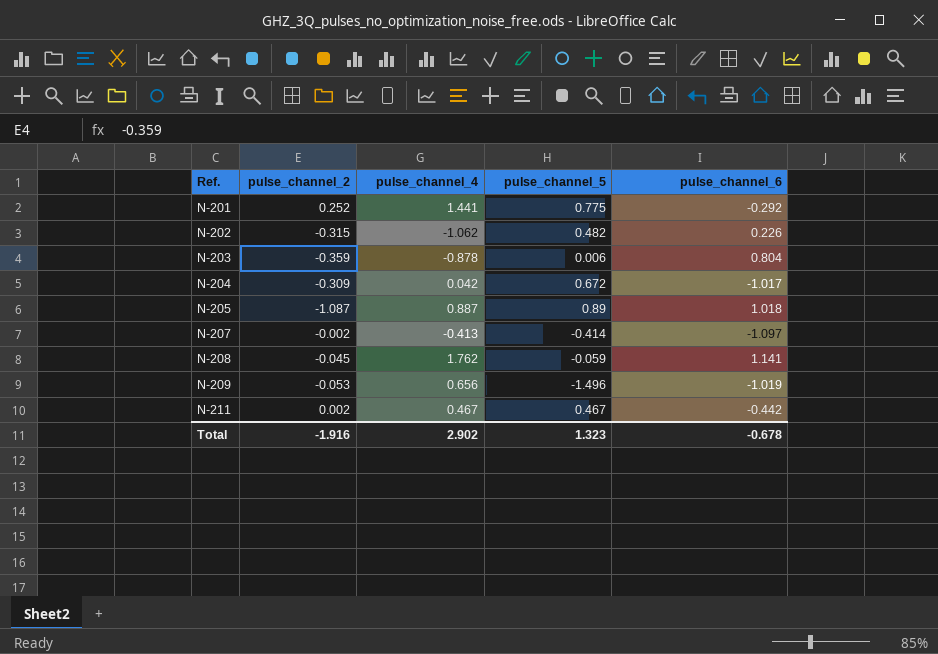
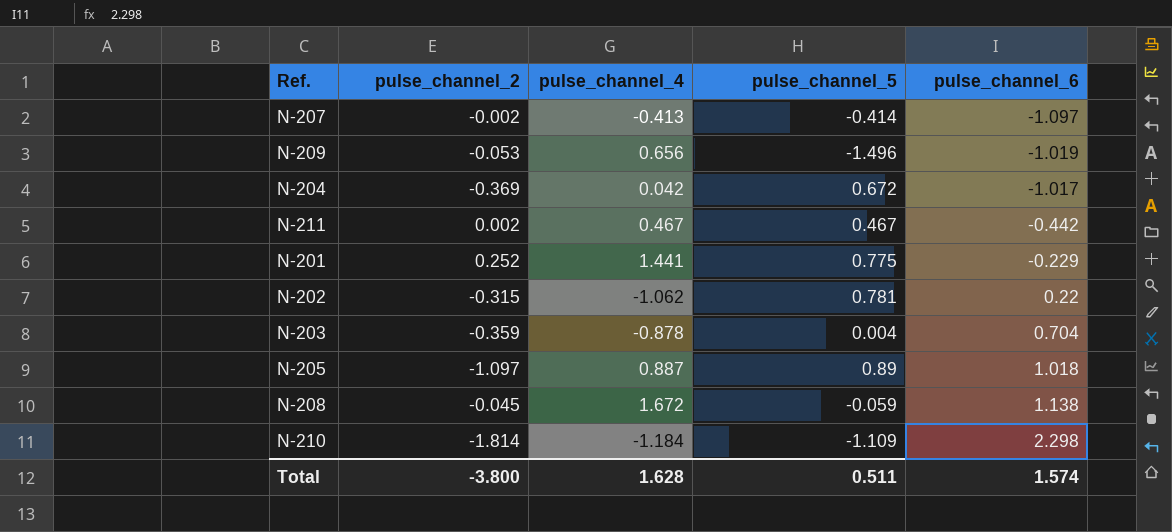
row order: Ref. ascending -> pulse_channel_6 ascending
N-204 | pulse_channel_2: -0.309 -> -0.369
N-201 | pulse_channel_6: -0.292 -> -0.229
N-202 | pulse_channel_5: 0.482 -> 0.781
N-202 | pulse_channel_6: 0.226 -> 0.22
N-203 | pulse_channel_5: 0.006 -> 0.004
N-203 | pulse_channel_6: 0.804 -> 0.704
N-205 | pulse_channel_2: -1.087 -> -1.097
N-208 | pulse_channel_4: 1.762 -> 1.672
N-208 | pulse_channel_6: 1.141 -> 1.138
row N-210: none -> -1.814 | -1.184 | -1.109 | 2.298
Total | pulse_channel_2: -1.916 -> -3.800
Total | pulse_channel_4: 2.902 -> 1.628
Total | pulse_channel_5: 1.323 -> 0.511
Total | pulse_channel_6: -0.678 -> 1.574

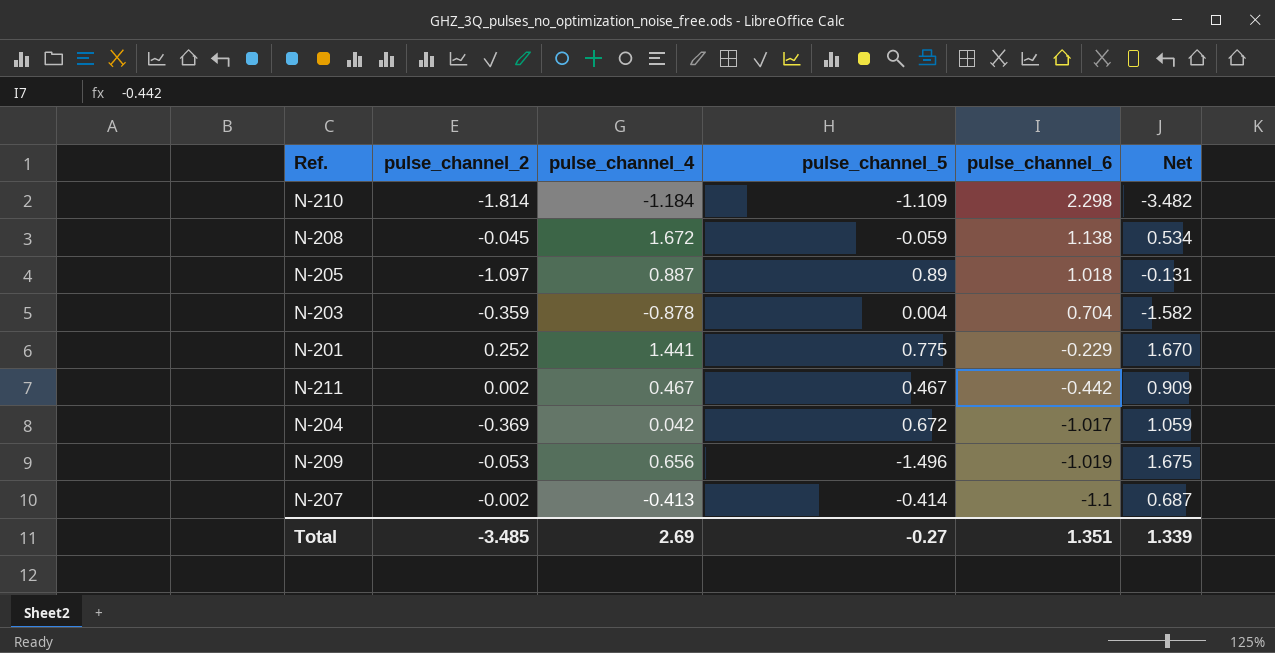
row order: pulse_channel_6 ascending -> pulse_channel_6 descending
column Net | formula: none -> [pulse_channel_4] - [pulse_channel_6]
row N-202: -0.315 | -1.062 | 0.781 | 0.22 -> none
N-207 | pulse_channel_6: -1.097 -> -1.1
Total | pulse_channel_2: -3.800 -> -3.485
Total | pulse_channel_4: 1.628 -> 2.69
Total | pulse_channel_5: 0.511 -> -0.27
Total | pulse_channel_6: 1.574 -> 1.351

